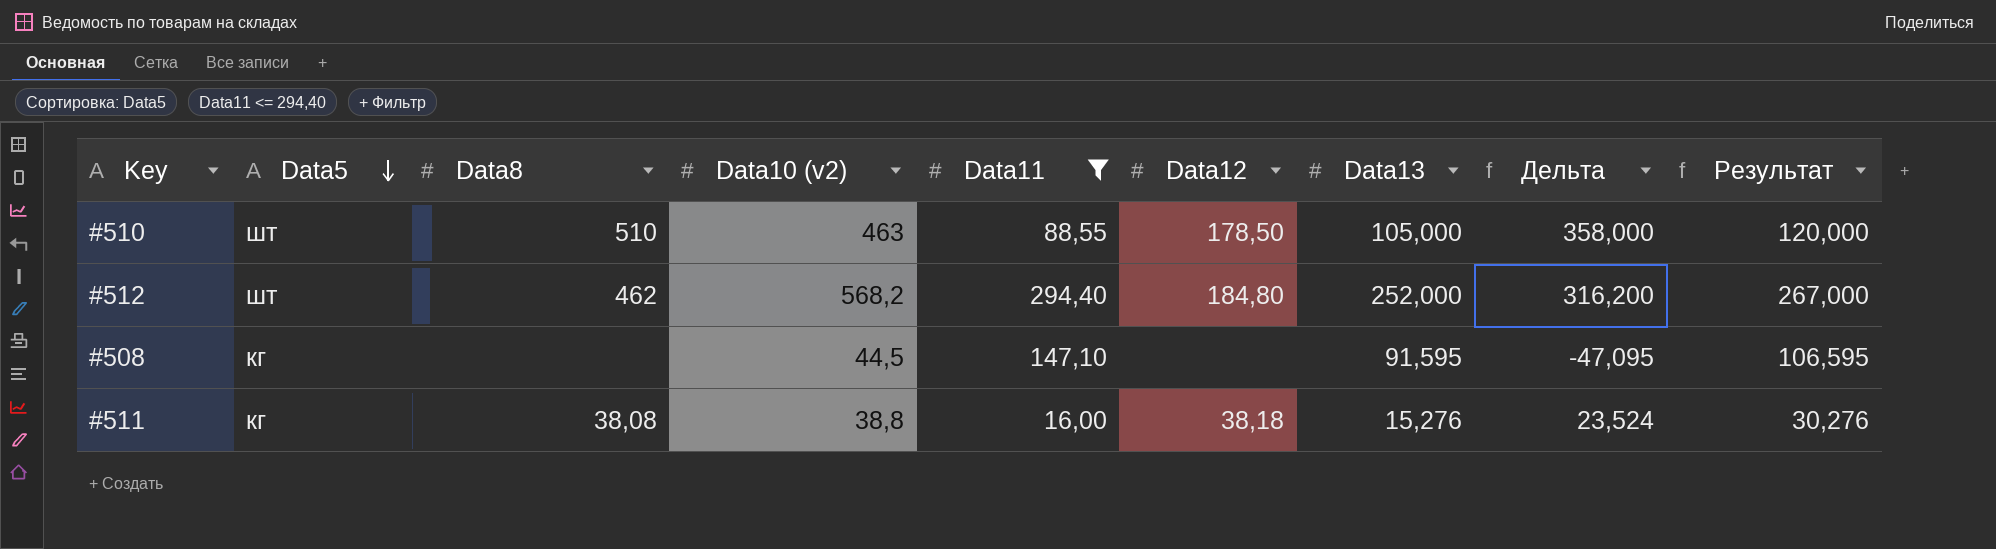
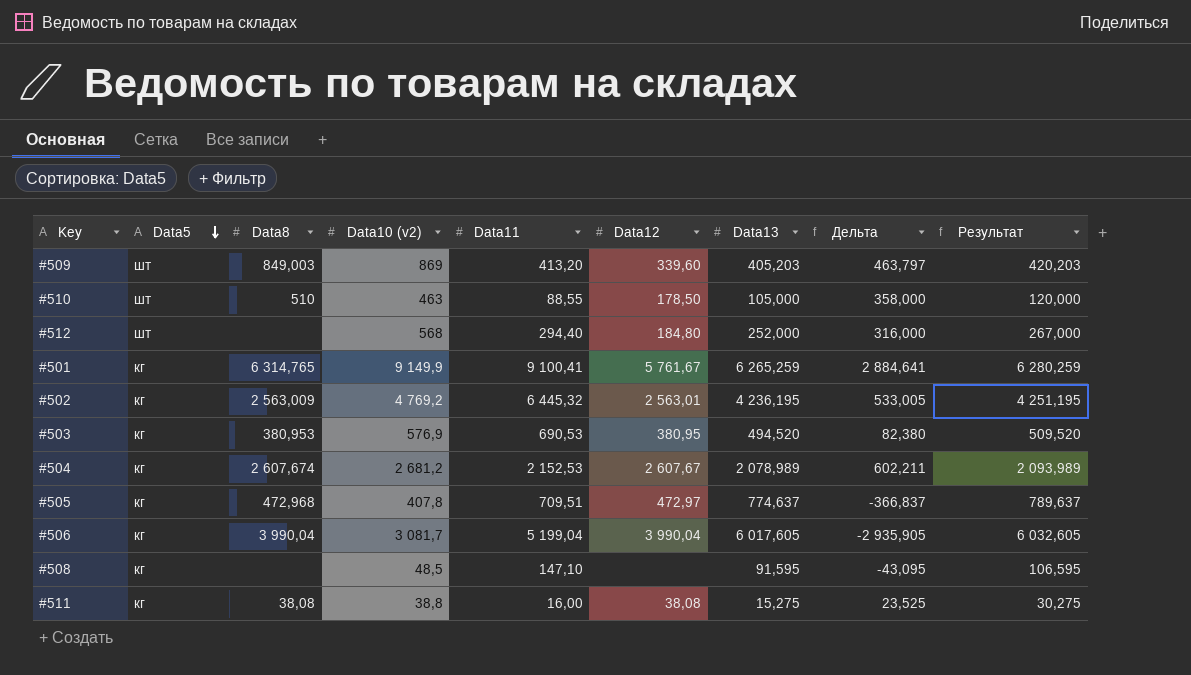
filter: Data11 <= 294,40 -> none
#512 | Data8: 462 -> none
#512 | Data10 (v2): 568,2 -> 568
#512 | Дельта: 316,200 -> 316,000
#508 | Data10 (v2): 44,5 -> 48,5
#508 | Дельта: -47,095 -> -43,095
#511 | Data12: 38,18 -> 38,08
#511 | Data13: 15,276 -> 15,275
#511 | Дельта: 23,524 -> 23,525
#511 | Результат: 30,276 -> 30,275

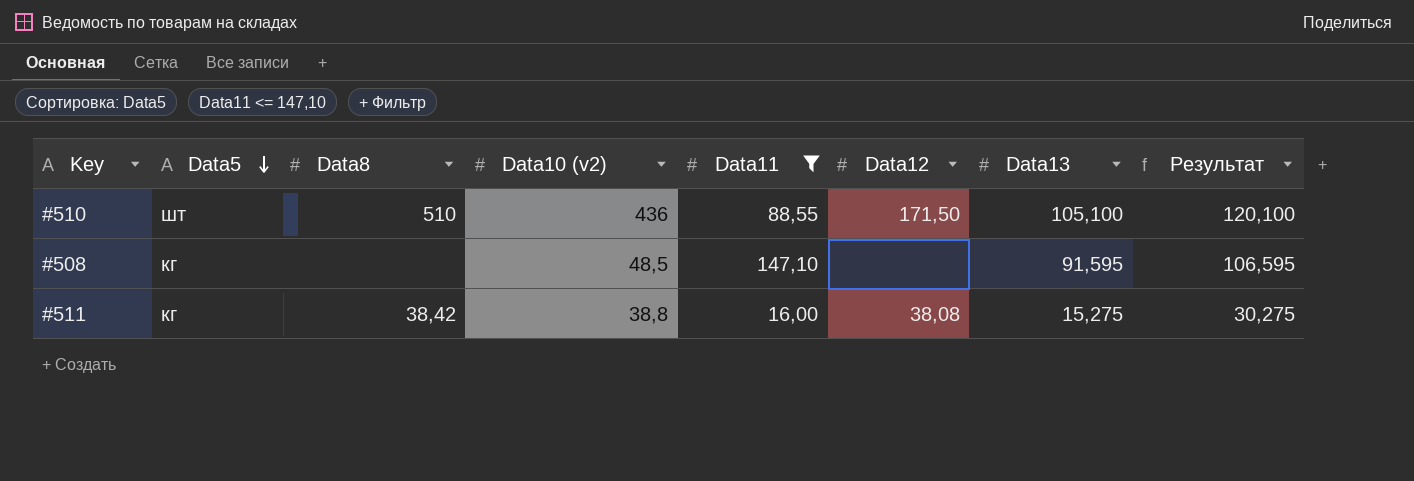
filter: none -> Data11 <= 147,10
column Дельта | formula: [Data10 (v2)] - [Data13] -> none
#510 | Data10 (v2): 463 -> 436
#510 | Data12: 178,50 -> 171,50
#510 | Data13: 105,000 -> 105,100
#510 | Результат: 120,000 -> 120,100
#511 | Data8: 38,08 -> 38,42

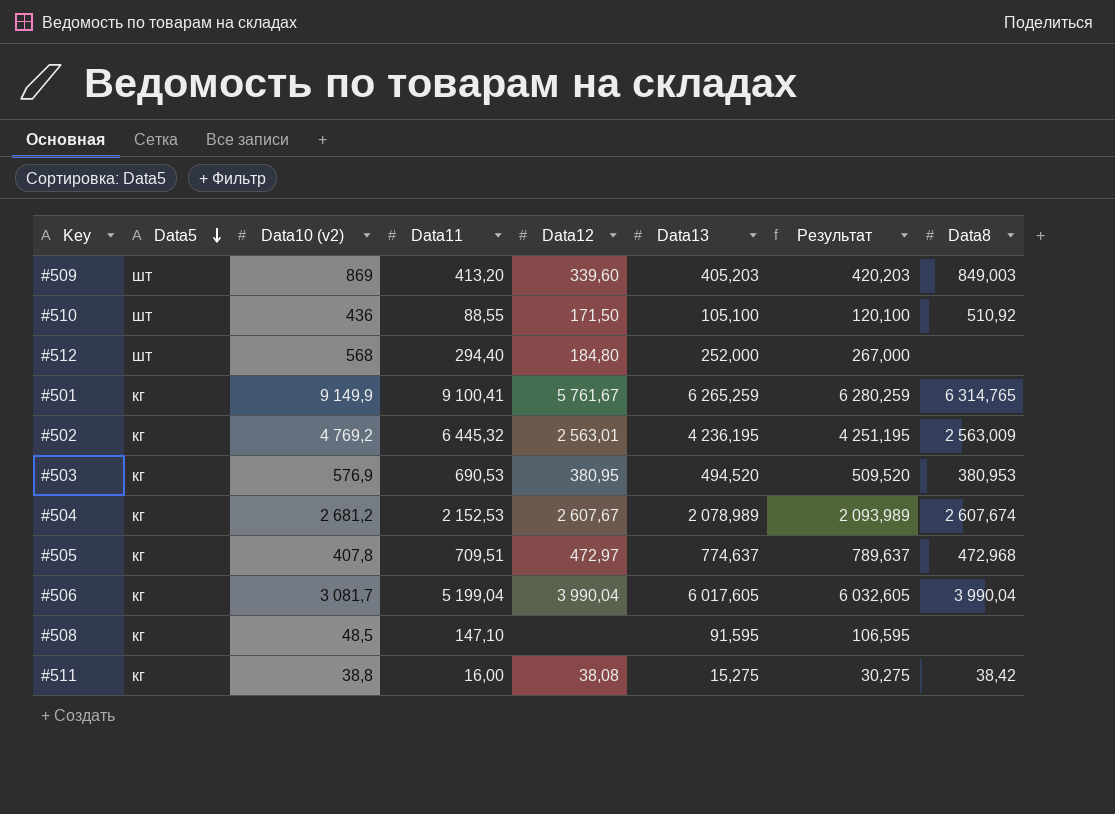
filter: Data11 <= 147,10 -> none
column Data8 | position: 3 -> 8
#510 | Data8: 510 -> 510,92

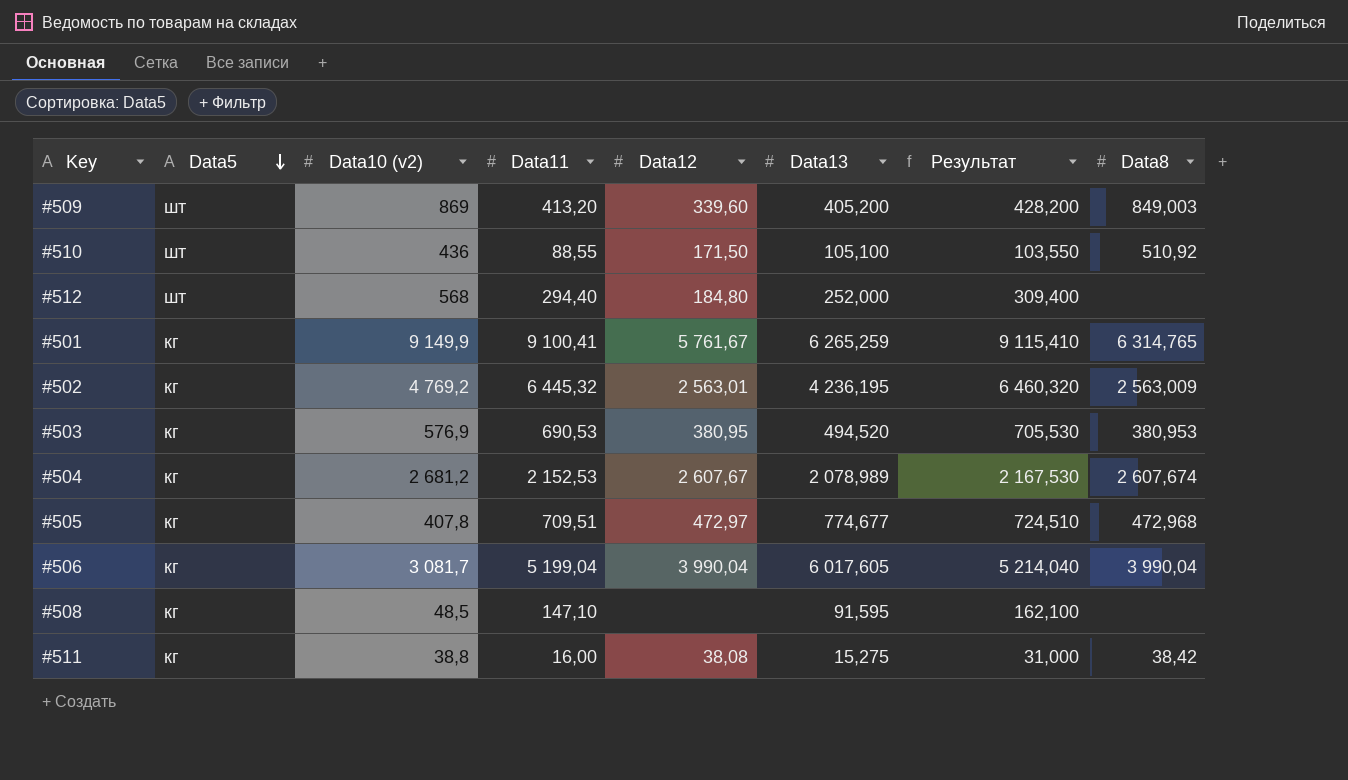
column Результат | formula: [Data13] + 15 -> [Data11] + 15
#509 | Data13: 405,203 -> 405,200
#505 | Data13: 774,637 -> 774,677

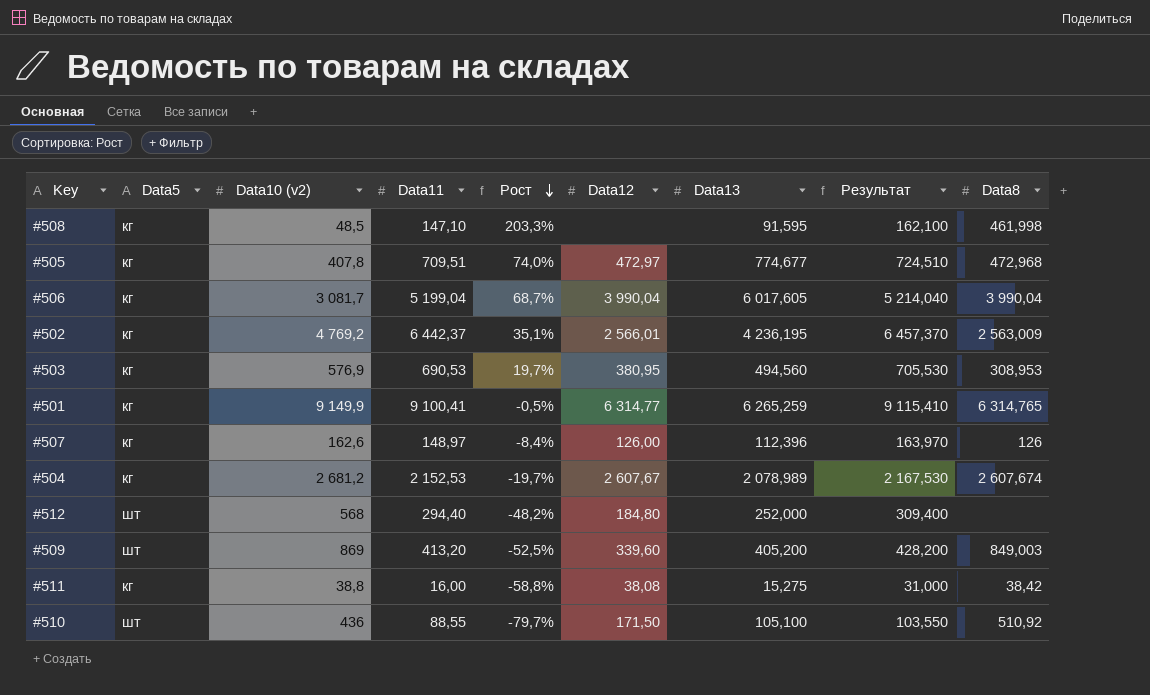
row order: Data5 descending -> Рост descending
column Рост | formula: none -> ([Data11] - [Data10 (v2)]) / [Data10 (v2)]
#508 | Data8: none -> 461,998
#502 | Data11: 6 445,32 -> 6 442,37
#502 | Data12: 2 563,01 -> 2 566,01
#502 | Результат: 6 460,320 -> 6 457,370
#503 | Data13: 494,520 -> 494,560
#503 | Data8: 380,953 -> 308,953
#501 | Data12: 5 761,67 -> 6 314,77
row #507: none -> кг | 162,6 | 148,97 | -8,4% | 126,00 | 112,396 | 163,970 | 126

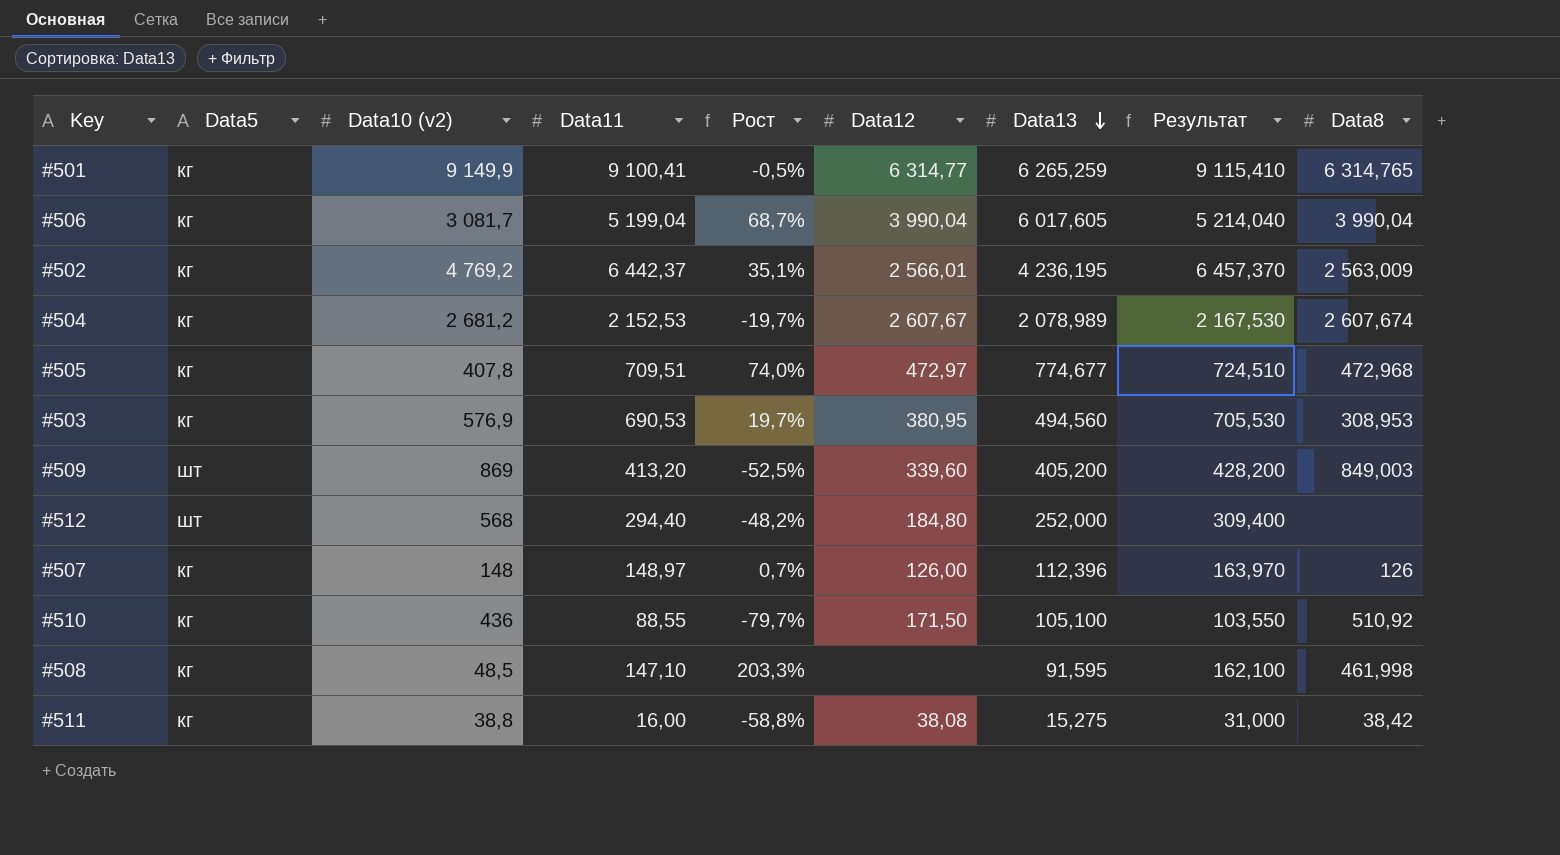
row order: Рост descending -> Data13 descending
#507 | Data10 (v2): 162,6 -> 148
#507 | Рост: -8,4% -> 0,7%
#510 | Data5: шт -> кг

